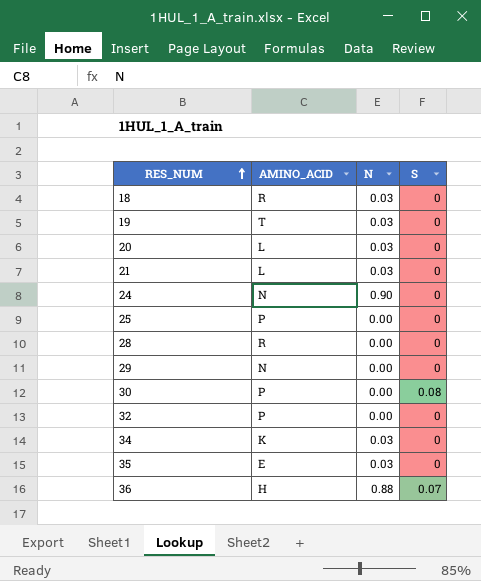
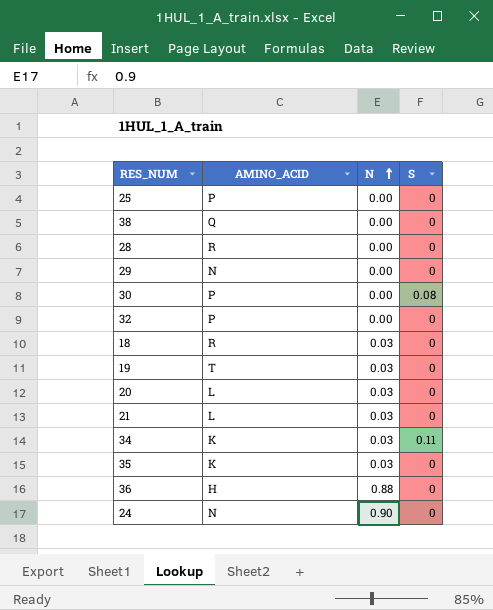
row order: RES_NUM ascending -> N ascending
row 38: none -> Q | 0.00 | 0
34 | S: 0 -> 0.11
35 | AMINO_ACID: E -> K
36 | S: 0.07 -> 0

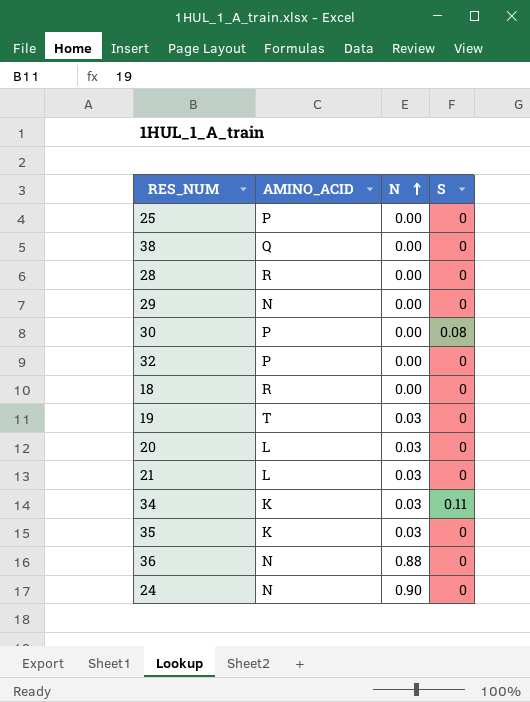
18 | N: 0.03 -> 0.00
36 | AMINO_ACID: H -> N

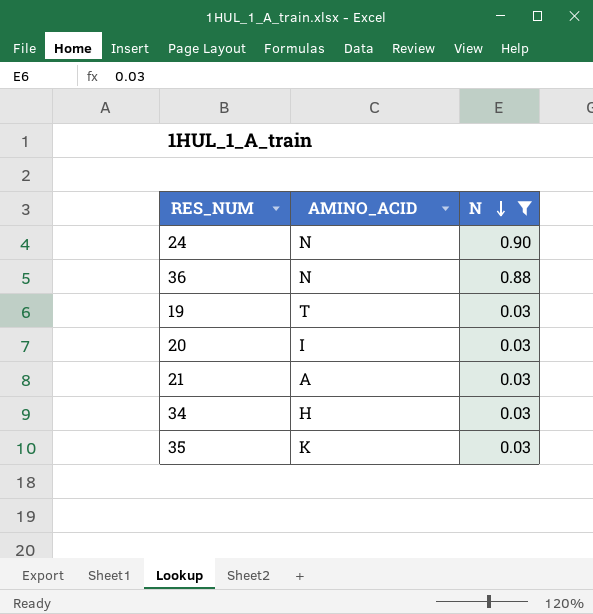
filter: none -> N != 0.00
row order: N ascending -> N descending
column S | position: 4 -> none
20 | AMINO_ACID: L -> I
21 | AMINO_ACID: L -> A
34 | AMINO_ACID: K -> H

